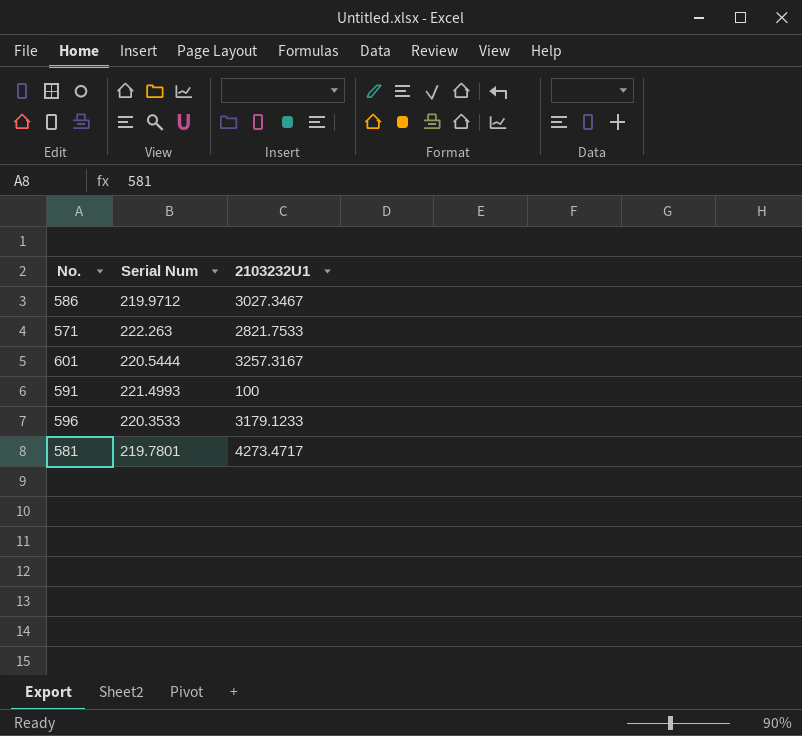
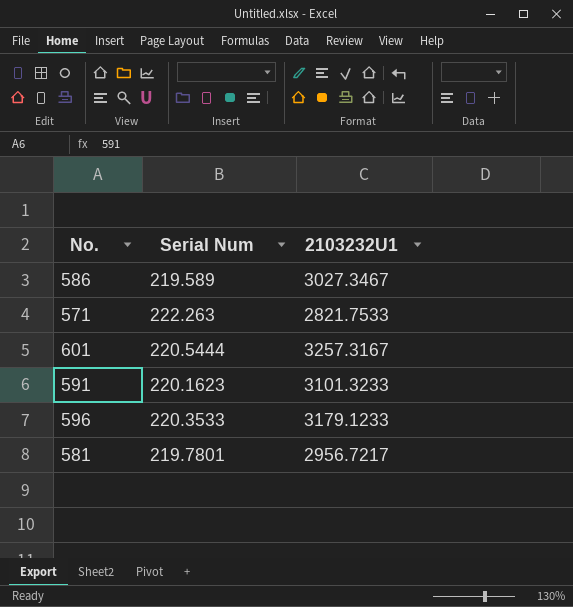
586 | Serial Num: 219.9712 -> 219.589
591 | Serial Num: 221.4993 -> 220.1623
591 | 2103232U1: 100 -> 3101.3233
581 | 2103232U1: 4273.4717 -> 2956.7217

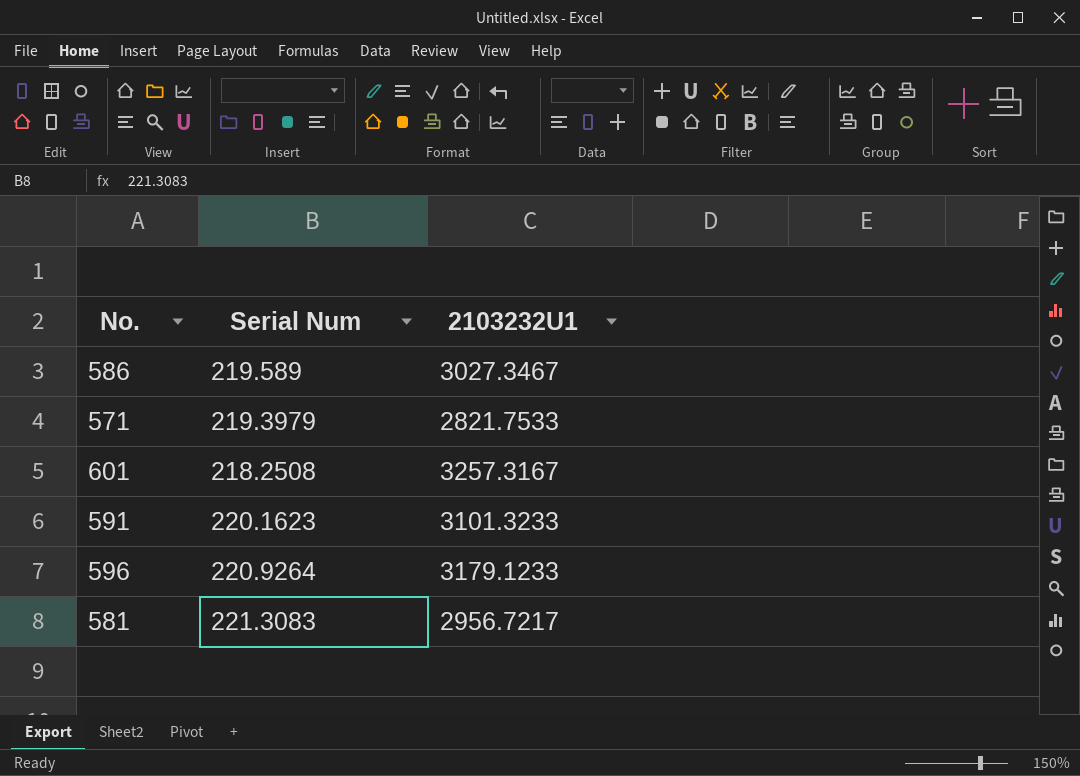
571 | Serial Num: 222.263 -> 219.3979
601 | Serial Num: 220.5444 -> 218.2508
596 | Serial Num: 220.3533 -> 220.9264
581 | Serial Num: 219.7801 -> 221.3083

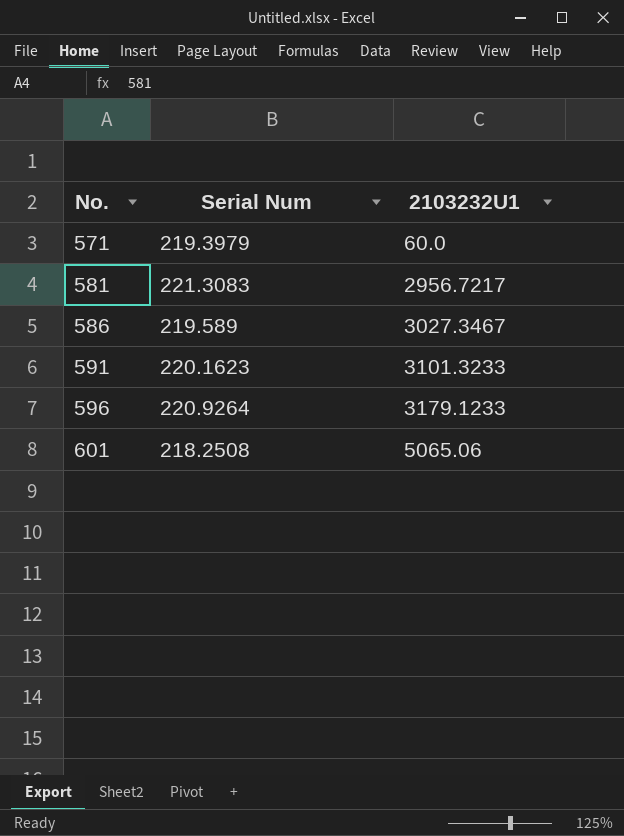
row order: none -> No. ascending
571 | 2103232U1: 2821.7533 -> 60.0
601 | 2103232U1: 3257.3167 -> 5065.06

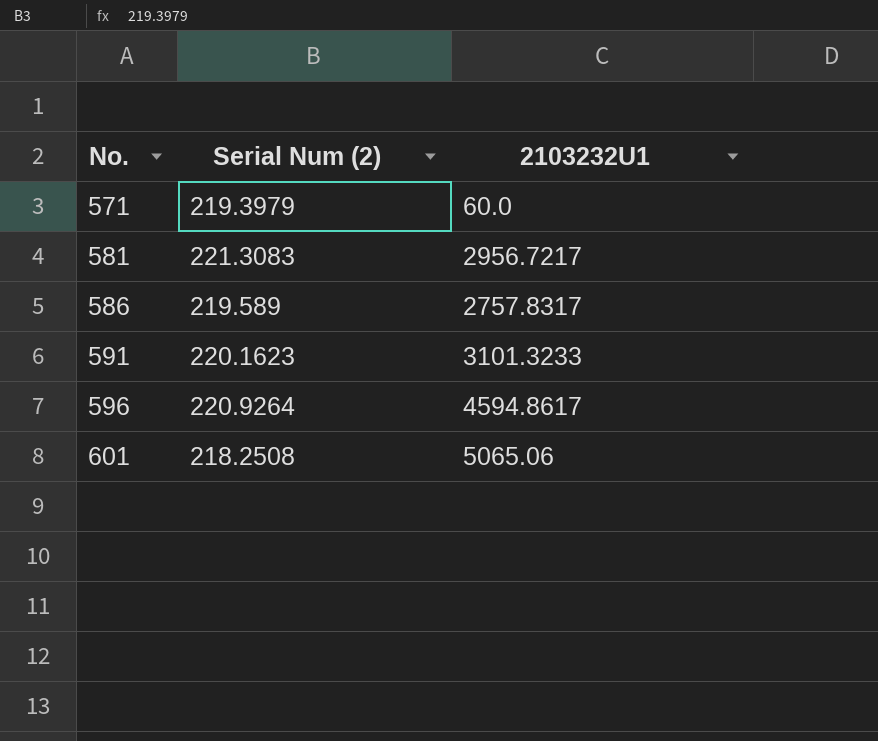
column name: Serial Num -> Serial Num (2)
586 | 2103232U1: 3027.3467 -> 2757.8317
596 | 2103232U1: 3179.1233 -> 4594.8617

